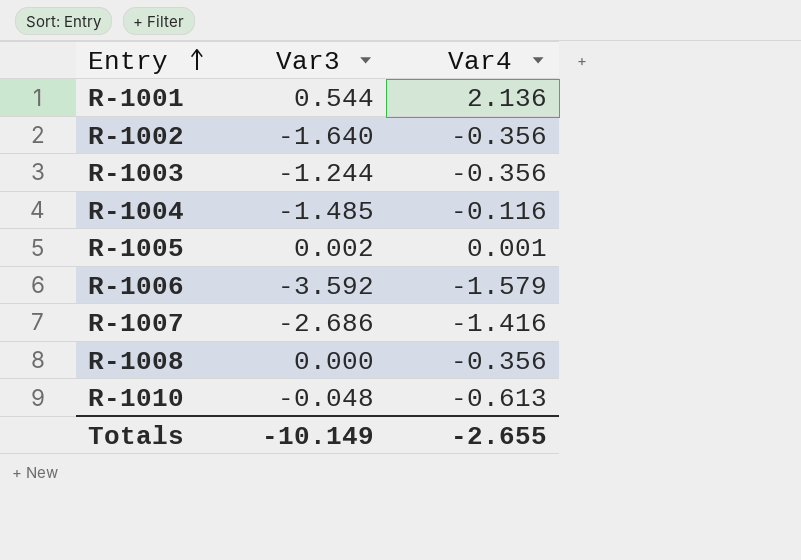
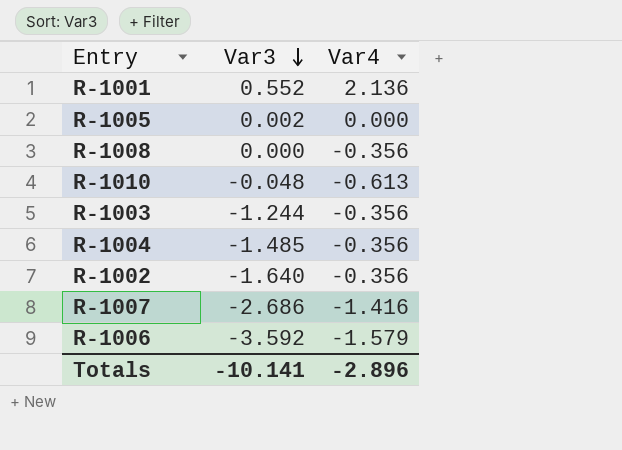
row order: Entry ascending -> Var3 descending
R-1001 | Var3: 0.544 -> 0.552
R-1005 | Var4: 0.001 -> 0.000
R-1004 | Var4: -0.116 -> -0.356
Totals | Var3: -10.149 -> -10.141
Totals | Var4: -2.655 -> -2.896

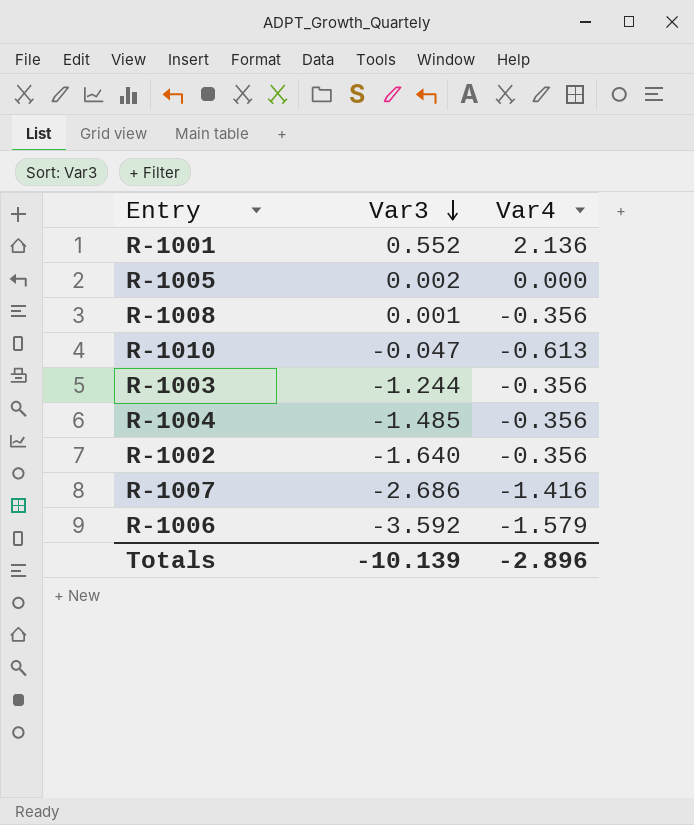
R-1008 | Var3: 0.000 -> 0.001
R-1010 | Var3: -0.048 -> -0.047
Totals | Var3: -10.141 -> -10.139

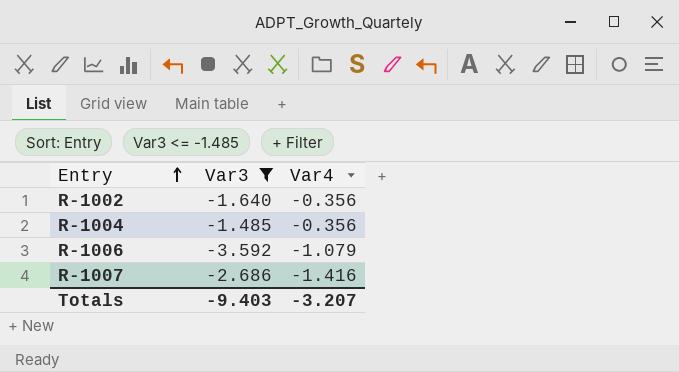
filter: none -> Var3 <= -1.485
row order: Var3 descending -> Entry ascending
R-1006 | Var4: -1.579 -> -1.079
Totals | Var3: -10.139 -> -9.403
Totals | Var4: -2.896 -> -3.207

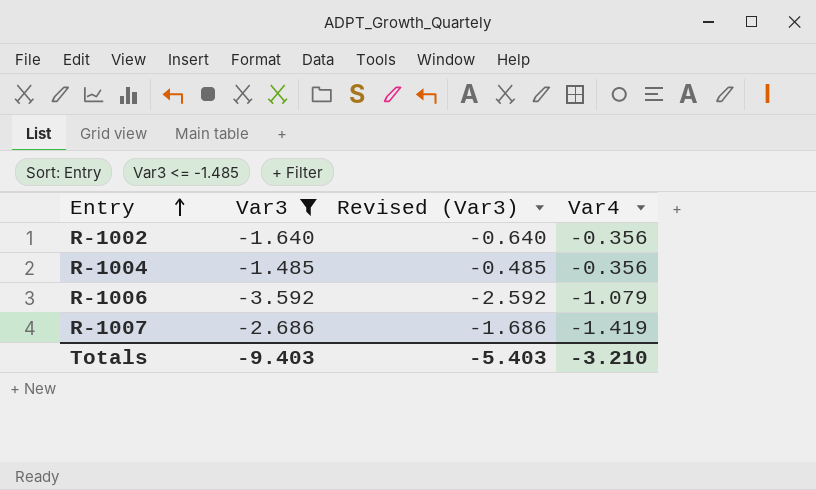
column Revised (Var3) | formula: none -> [Var3] + 1
R-1007 | Var4: -1.416 -> -1.419
Totals | Var4: -3.207 -> -3.210

